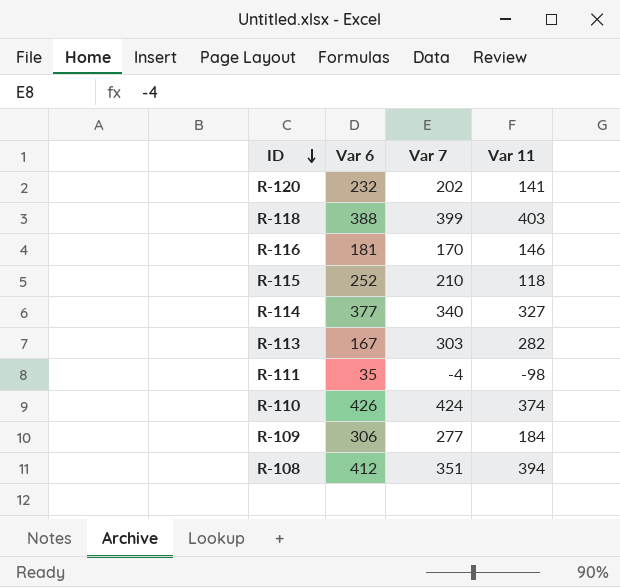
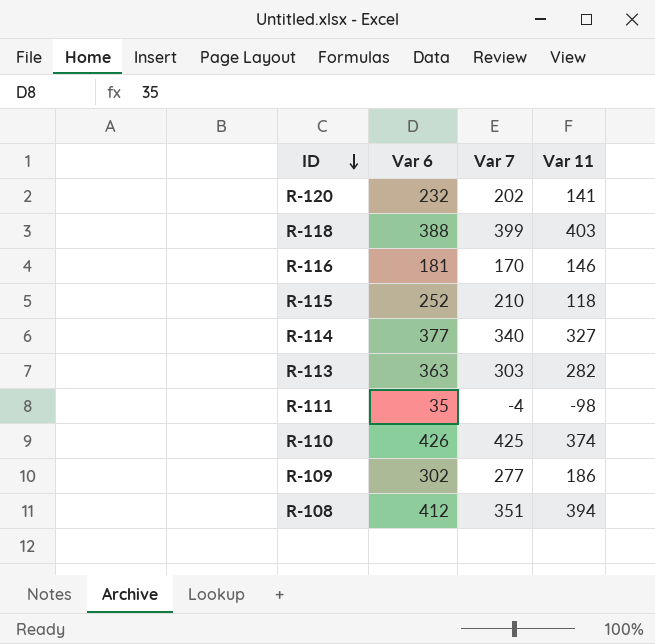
R-113 | Var 6: 167 -> 363
R-110 | Var 7: 424 -> 425
R-109 | Var 6: 306 -> 302
R-109 | Var 11: 184 -> 186

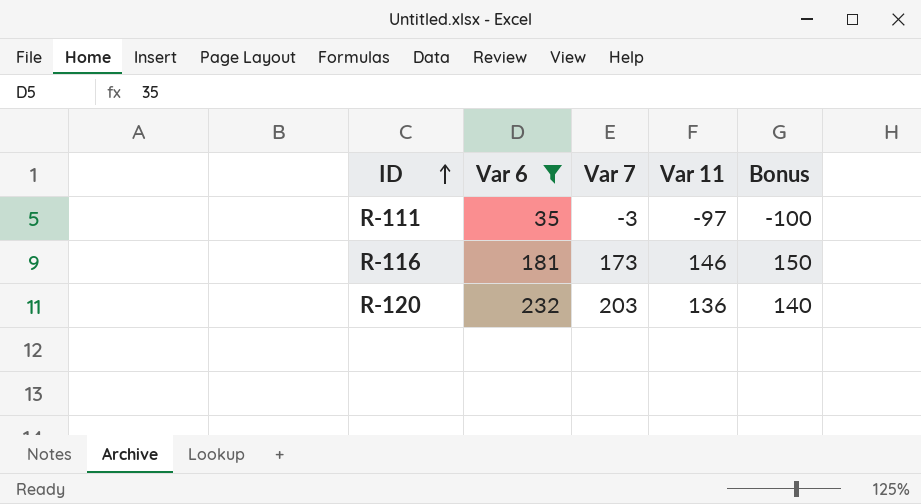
filter: none -> Var 6 <= 232
row order: ID descending -> ID ascending
column Bonus | formula: none -> [Var 11] * 1.03
R-111 | Var 7: -4 -> -3
R-111 | Var 11: -98 -> -97
R-116 | Var 7: 170 -> 173
R-120 | Var 7: 202 -> 203
R-120 | Var 11: 141 -> 136

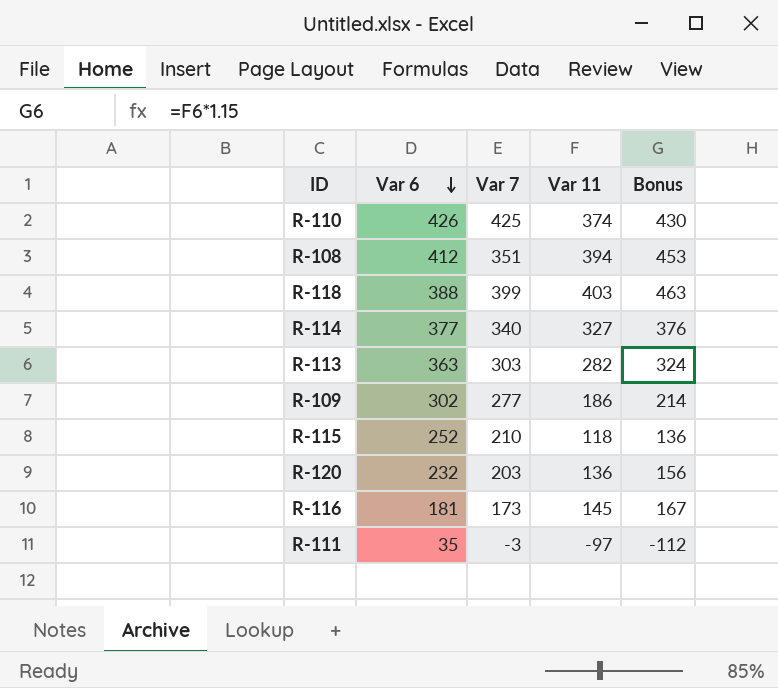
filter: Var 6 <= 232 -> none
row order: ID ascending -> Var 6 descending
column Bonus | formula: [Var 11] * 1.03 -> [Var 11] * 1.15
R-116 | Var 11: 146 -> 145

